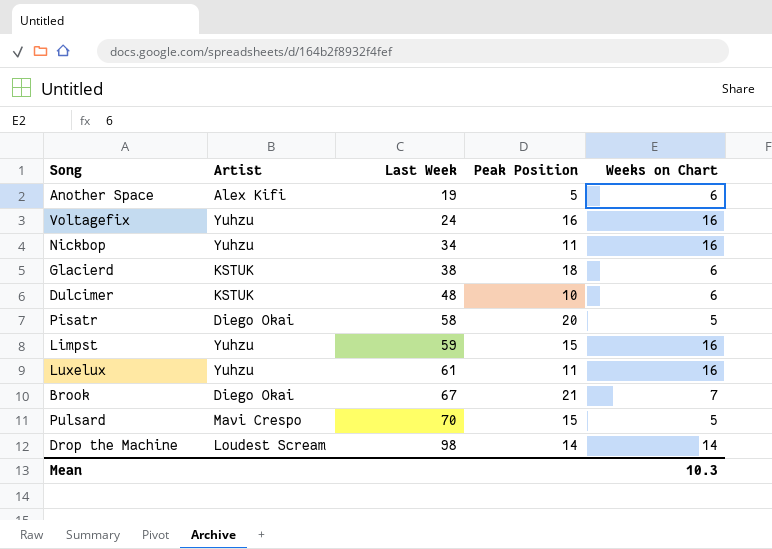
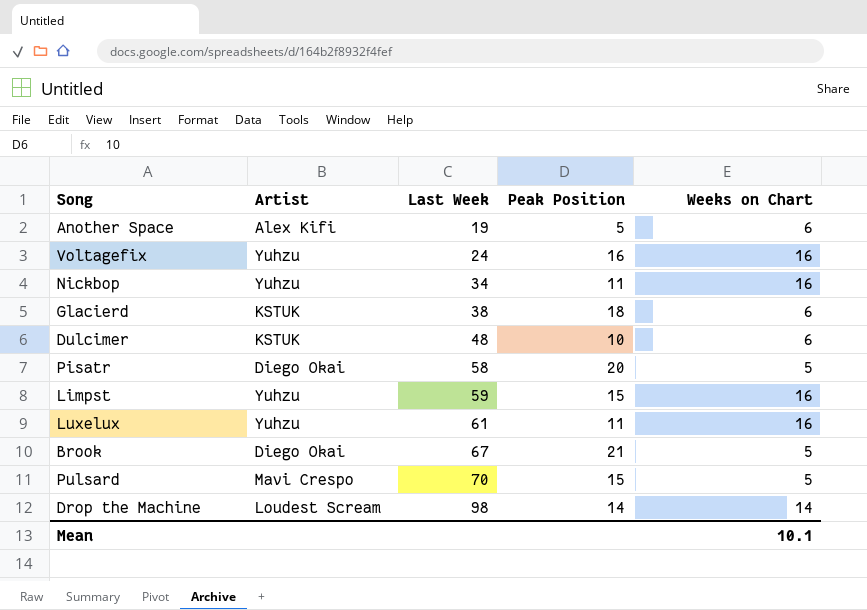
Brook | Weeks on Chart: 7 -> 5
Mean | Weeks on Chart: 10.3 -> 10.1

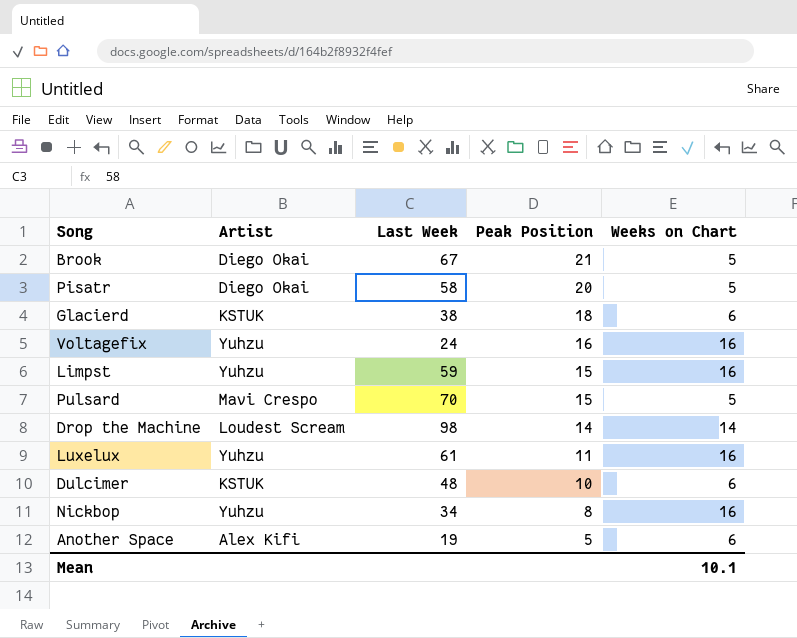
row order: Last Week ascending -> Peak Position descending
Nickbop | Peak Position: 11 -> 8

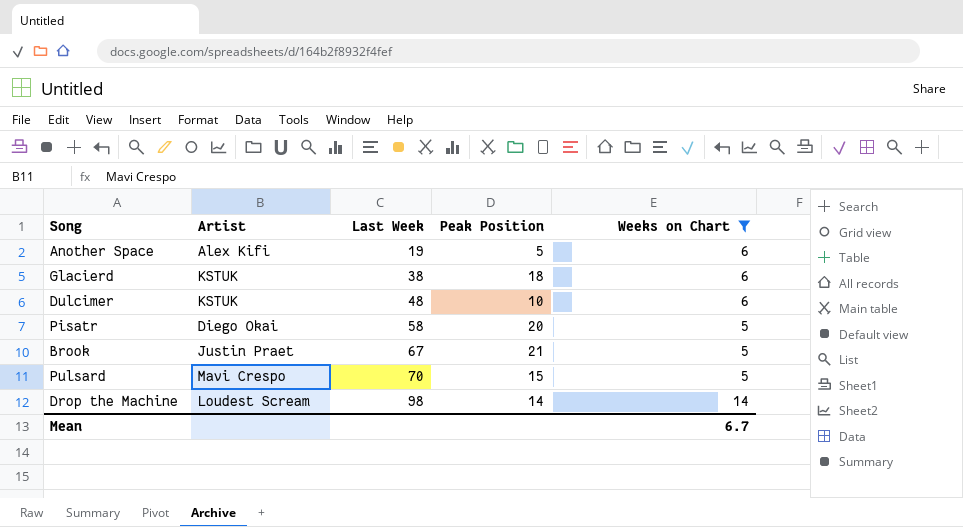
filter: none -> Weeks on Chart != 16
row order: Peak Position descending -> Last Week ascending
Brook | Artist: Diego Okai -> Justin Praet
Mean | Weeks on Chart: 10.1 -> 6.7

